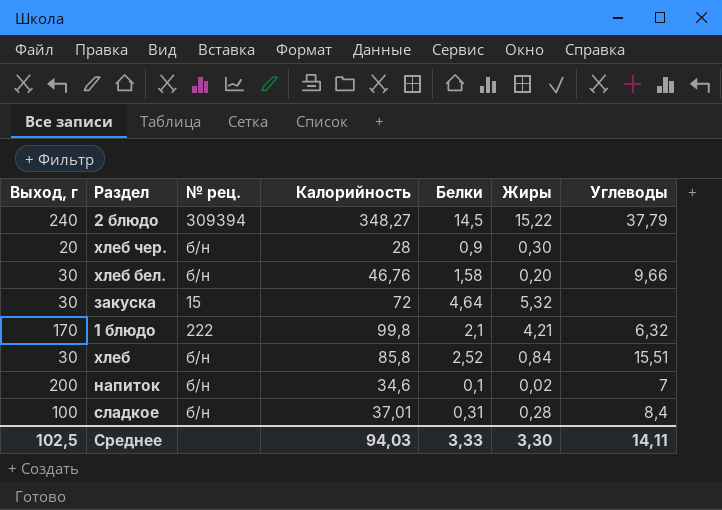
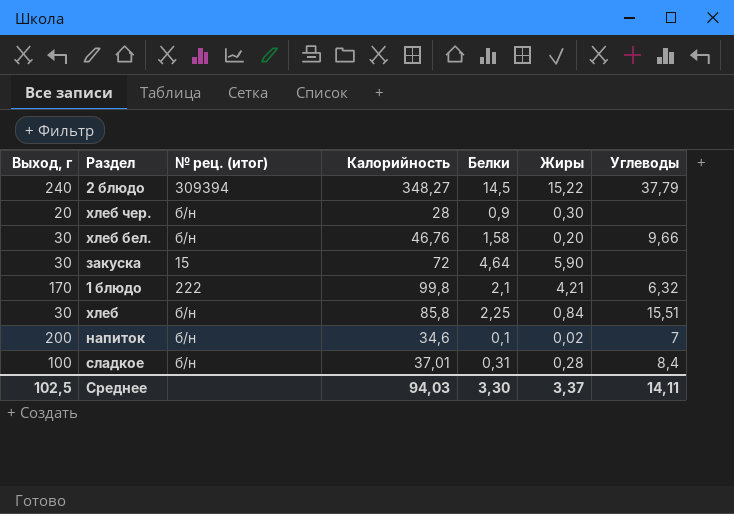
column name: № рец. -> № рец. (итог)
закуска | Жиры: 5,32 -> 5,90
хлеб | Белки: 2,52 -> 2,25
Среднее | Белки: 3,33 -> 3,30
Среднее | Жиры: 3,30 -> 3,37

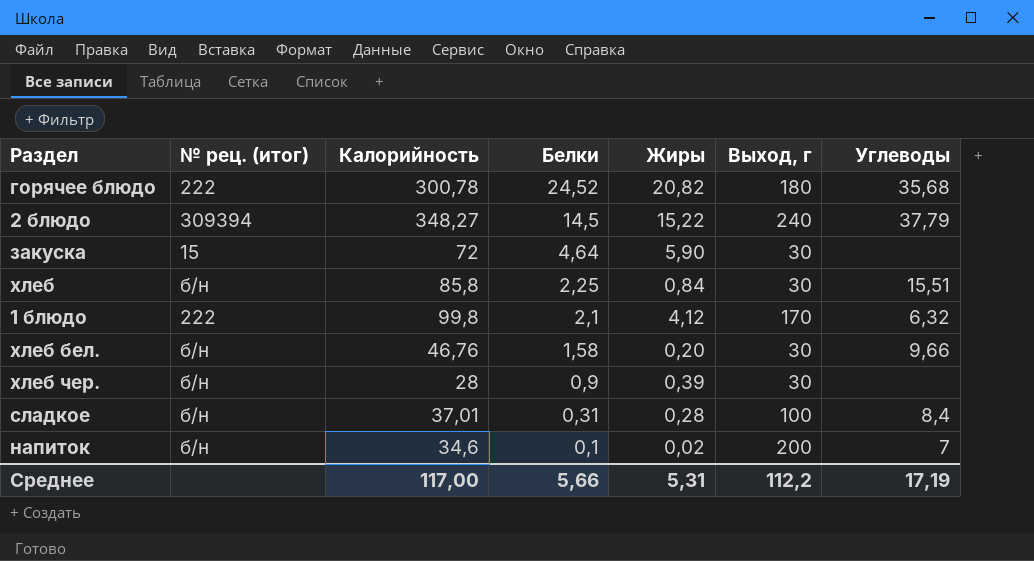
row order: none -> Белки descending
column Выход, г | position: 1 -> 6
row горячее блюдо: none -> 222 | 300,78 | 24,52 | 20,82 | 180 | 35,68
1 блюдо | Жиры: 4,21 -> 4,12
хлеб чер. | Жиры: 0,30 -> 0,39
хлеб чер. | Выход, г: 20 -> 30
Среднее | Калорийность: 94,03 -> 117,00
Среднее | Белки: 3,30 -> 5,66
Среднее | Жиры: 3,37 -> 5,31
Среднее | Выход, г: 102,5 -> 112,2
Среднее | Углеводы: 14,11 -> 17,19

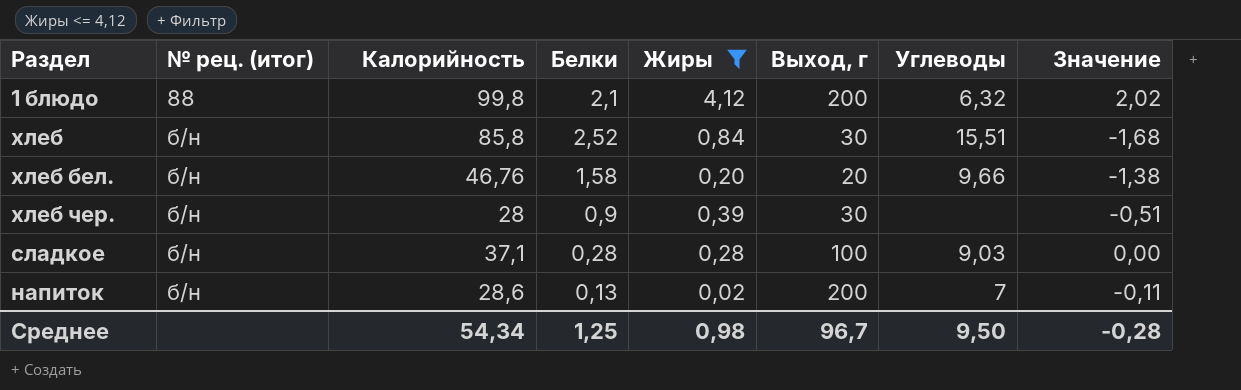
filter: none -> Жиры <= 4,12
row order: Белки descending -> № рец. (итог) ascending
column Значение | formula: none -> [Жиры] - [Белки]
1 блюдо | № рец. (итог): 222 -> 88
1 блюдо | Выход, г: 170 -> 200
хлеб | Белки: 2,25 -> 2,52
хлеб бел. | Выход, г: 30 -> 20
сладкое | Калорийность: 37,01 -> 37,1
сладкое | Белки: 0,31 -> 0,28
сладкое | Углеводы: 8,4 -> 9,03
напиток | Калорийность: 34,6 -> 28,6
напиток | Белки: 0,1 -> 0,13
Среднее | Калорийность: 117,00 -> 54,34
Среднее | Белки: 5,66 -> 1,25
Среднее | Жиры: 5,31 -> 0,98
Среднее | Выход, г: 112,2 -> 96,7
Среднее | Углеводы: 17,19 -> 9,50

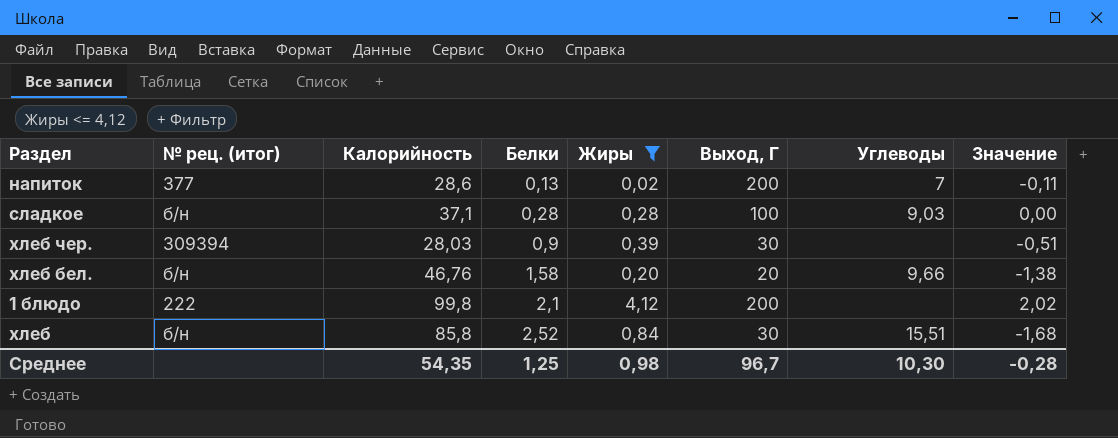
row order: № рец. (итог) ascending -> Белки ascending
column name: Выход, г -> Выход, Г
напиток | № рец. (итог): б/н -> 377
хлеб чер. | № рец. (итог): б/н -> 309394
хлеб чер. | Калорийность: 28 -> 28,03
1 блюдо | № рец. (итог): 88 -> 222
1 блюдо | Углеводы: 6,32 -> none
Среднее | Калорийность: 54,34 -> 54,35
Среднее | Углеводы: 9,50 -> 10,30

